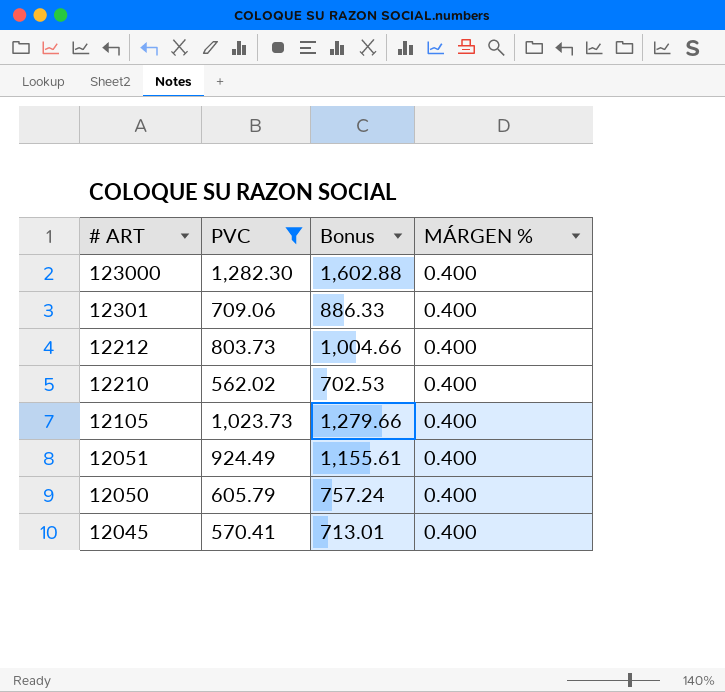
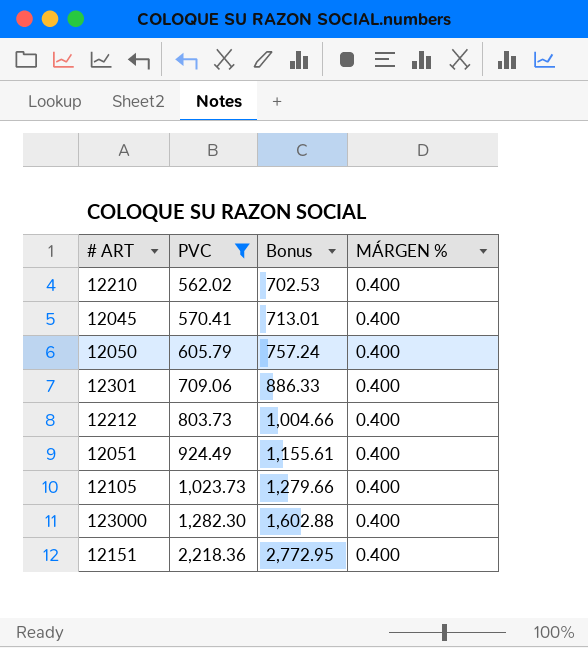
row order: # ART descending -> PVC ascending
row 12151: none -> 2,218.36 | 2,772.95 | 0.400

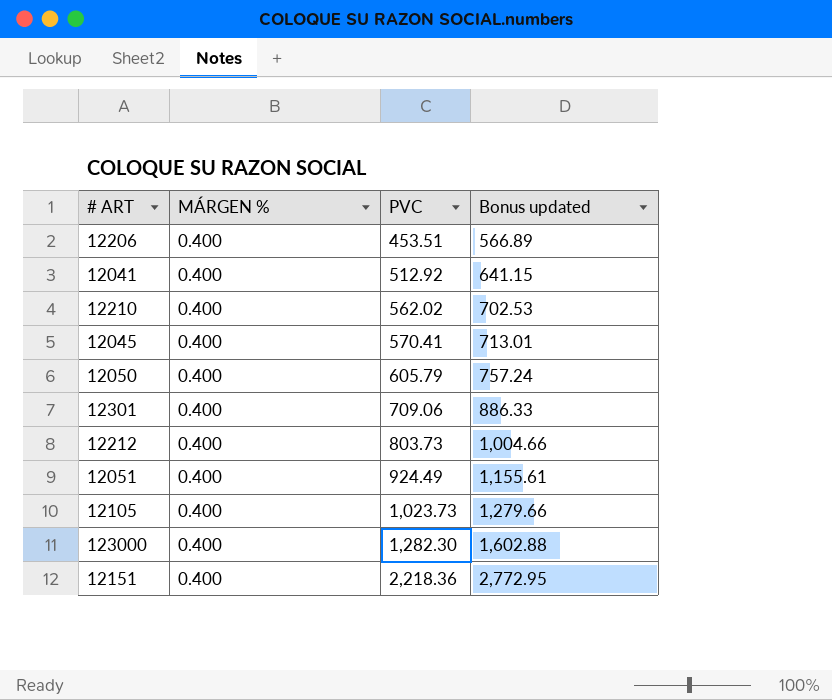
filter: PVC >= 562.02 -> none
column MÁRGEN % | position: 4 -> 2
column name: Bonus -> Bonus updated

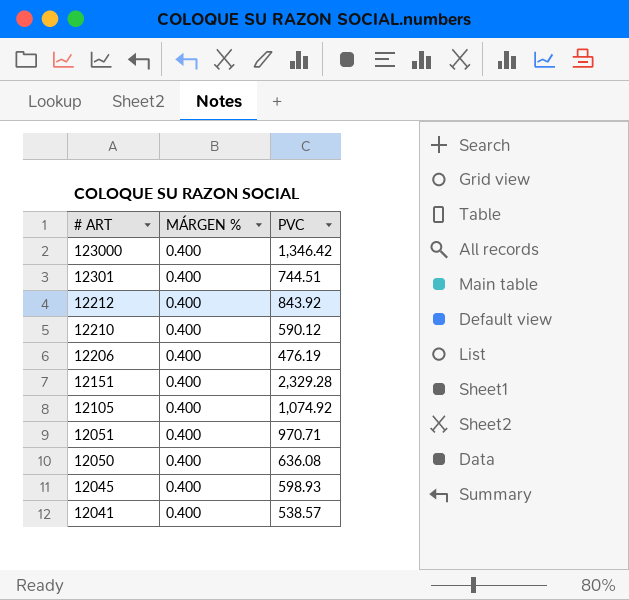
row order: PVC ascending -> # ART descending
column Bonus updated | formula: [PVC] * 1.25 -> none
123000 | PVC: 1,282.30 -> 1,346.42
12301 | PVC: 709.06 -> 744.51
12212 | PVC: 803.73 -> 843.92
12210 | PVC: 562.02 -> 590.12
12206 | PVC: 453.51 -> 476.19
12151 | PVC: 2,218.36 -> 2,329.28
12105 | PVC: 1,023.73 -> 1,074.92
12051 | PVC: 924.49 -> 970.71
12050 | PVC: 605.79 -> 636.08
12045 | PVC: 570.41 -> 598.93
12041 | PVC: 512.92 -> 538.57

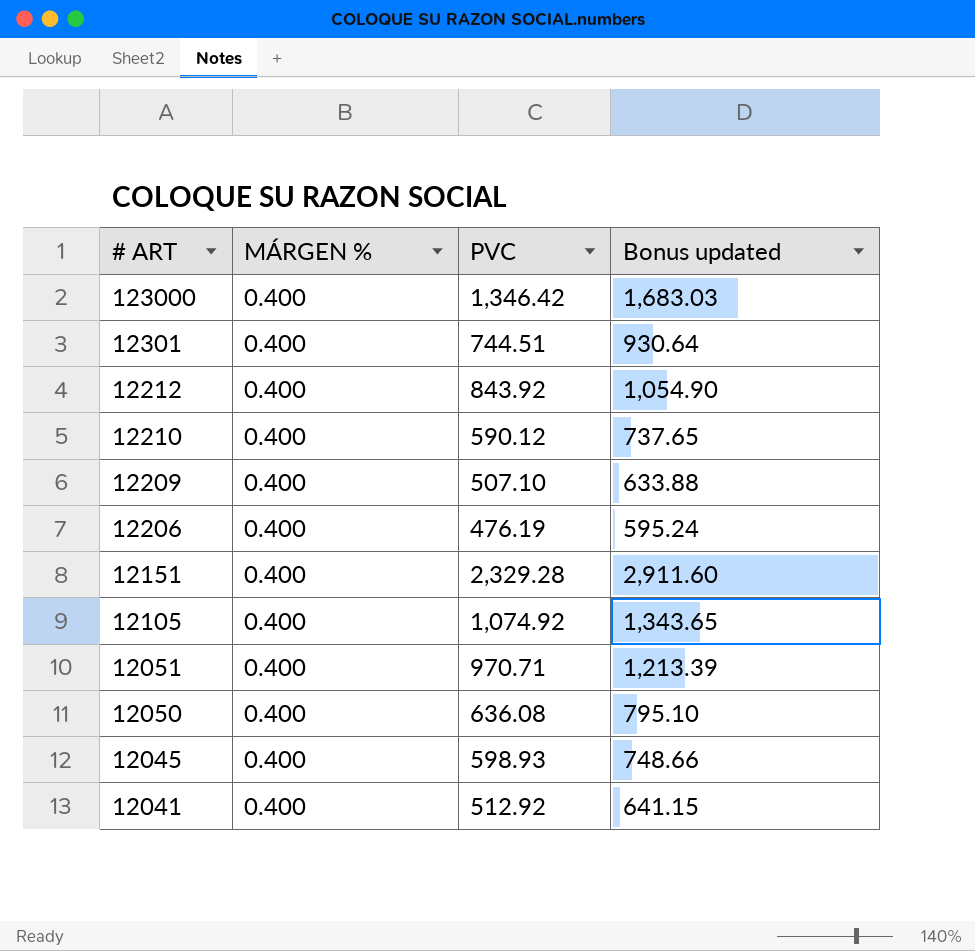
column Bonus updated | formula: none -> [PVC] * 1.25
row 12209: none -> 0.400 | 507.10 | 633.88
12041 | PVC: 538.57 -> 512.92

